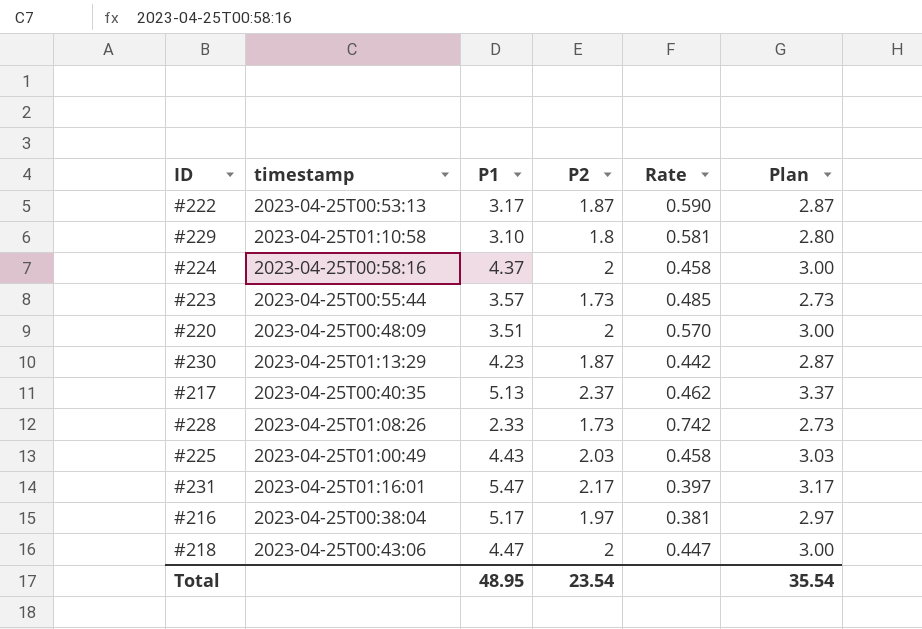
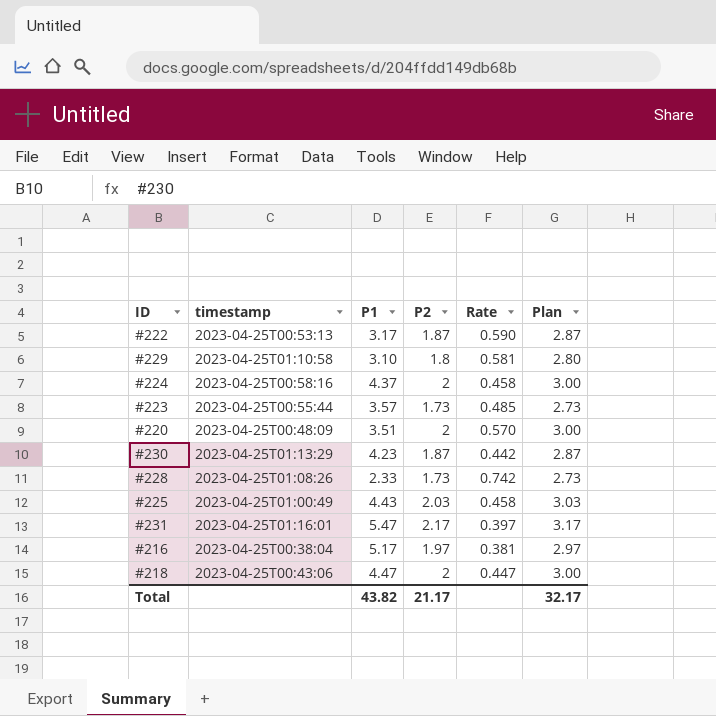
row #217: 2023-04-25T00:40:35 | 5.13 | 2.37 | 0.462 | 3.37 -> none
Total | P1: 48.95 -> 43.82
Total | P2: 23.54 -> 21.17
Total | Plan: 35.54 -> 32.17

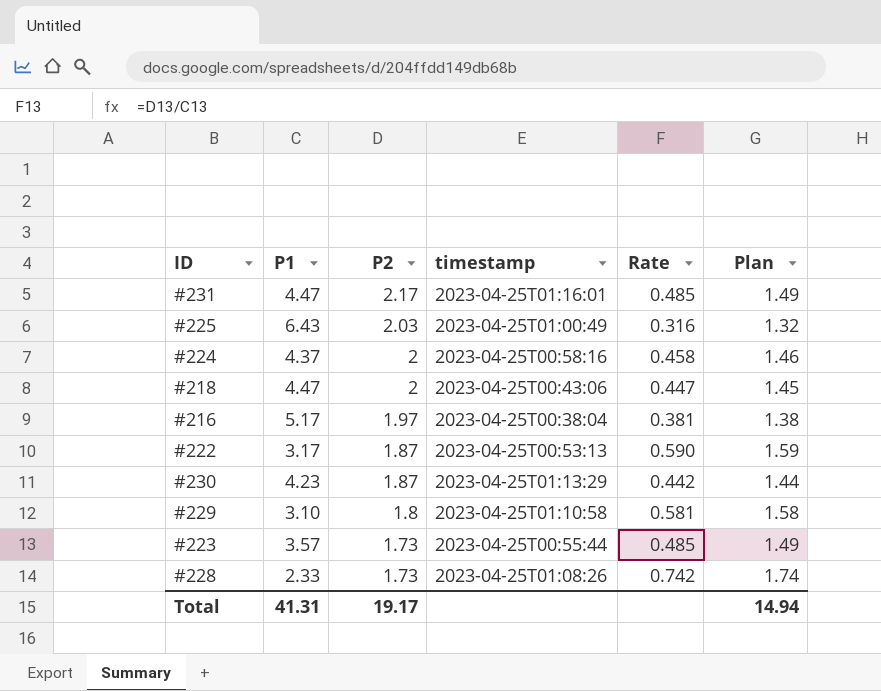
row order: none -> P2 descending
column timestamp | position: 2 -> 4
column Plan | formula: [P2] + 1 -> [Rate] + 1
row #220: 2023-04-25T00:48:09 | 3.51 | 2 | 0.570 | 3.00 -> none
#231 | P1: 5.47 -> 4.47
#231 | Rate: 0.397 -> 0.485
#225 | P1: 4.43 -> 6.43
#225 | Rate: 0.458 -> 0.316
Total | P1: 43.82 -> 41.31
Total | P2: 21.17 -> 19.17
Total | Plan: 32.17 -> 14.94

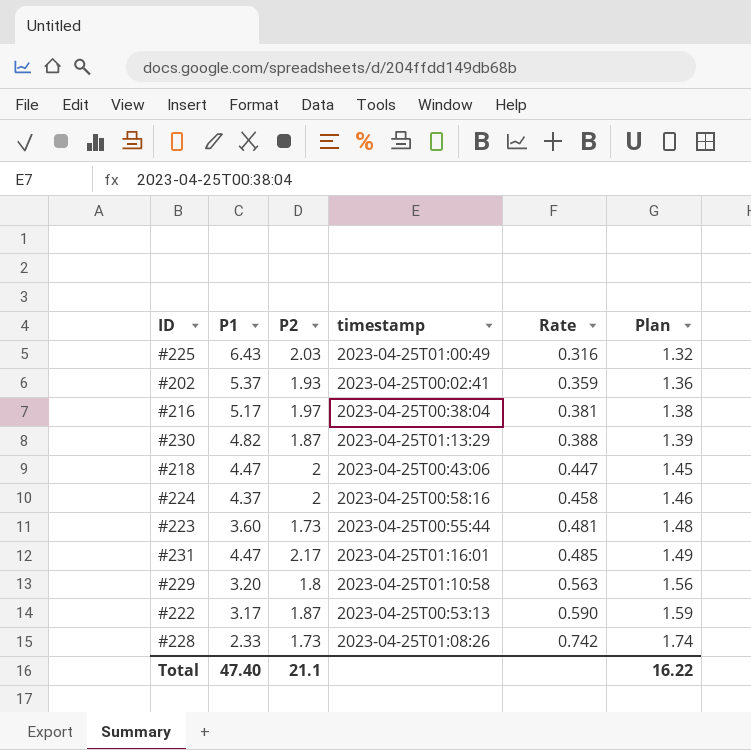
row order: P2 descending -> Rate ascending
row #202: none -> 5.37 | 1.93 | 2023-04-25T00:02:41 | 0.359 | 1.36
#230 | P1: 4.23 -> 4.82
#230 | Rate: 0.442 -> 0.388
#230 | Plan: 1.44 -> 1.39
#223 | P1: 3.57 -> 3.60
#223 | Rate: 0.485 -> 0.481
#223 | Plan: 1.49 -> 1.48
#229 | P1: 3.10 -> 3.20
#229 | Rate: 0.581 -> 0.563
#229 | Plan: 1.58 -> 1.56
Total | P1: 41.31 -> 47.40
Total | P2: 19.17 -> 21.1
Total | Plan: 14.94 -> 16.22

